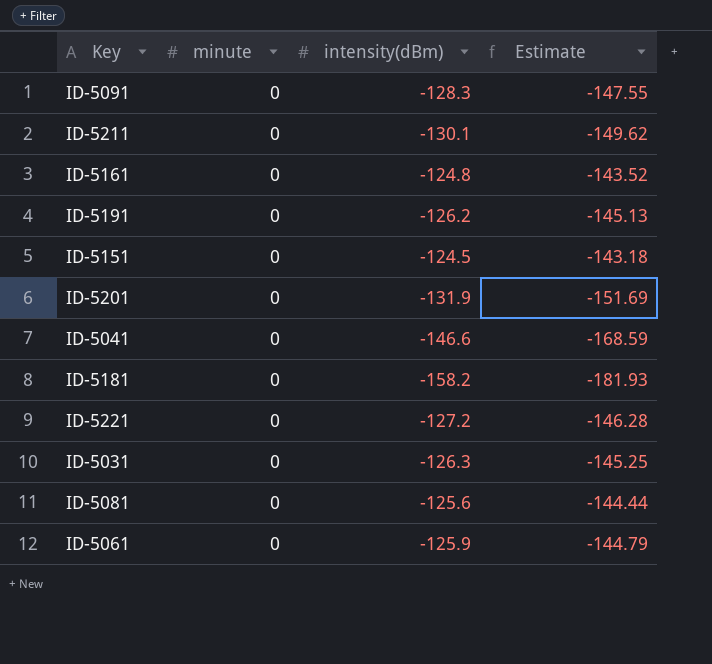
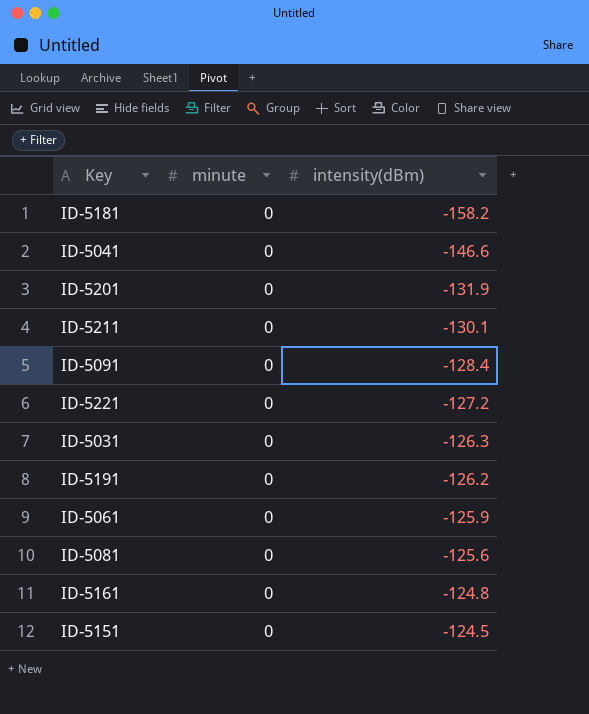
row order: none -> intensity(dBm) ascending
column Estimate | formula: [intensity(dBm)] * 1.15 -> none
ID-5091 | intensity(dBm): -128.3 -> -128.4

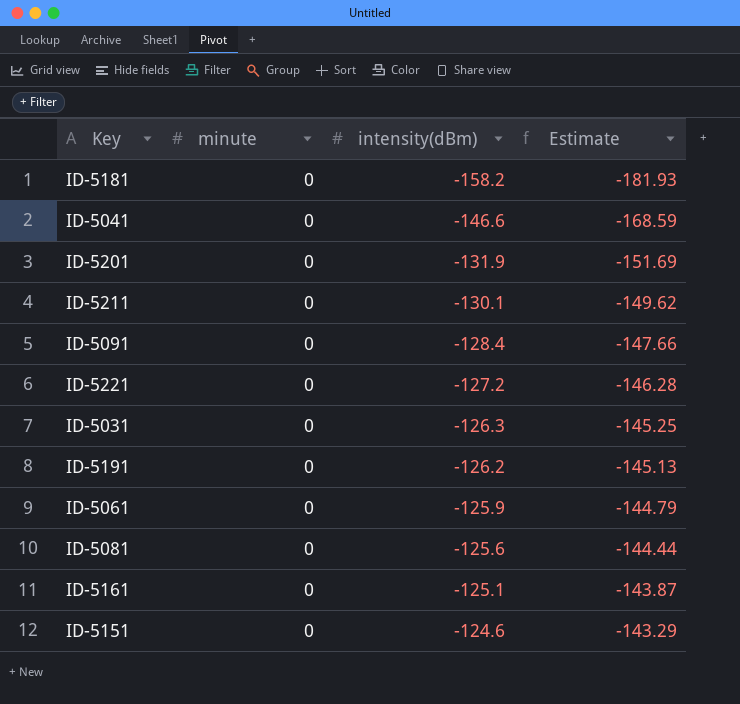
column Estimate | formula: none -> [intensity(dBm)] * 1.15
ID-5161 | intensity(dBm): -124.8 -> -125.1
ID-5151 | intensity(dBm): -124.5 -> -124.6

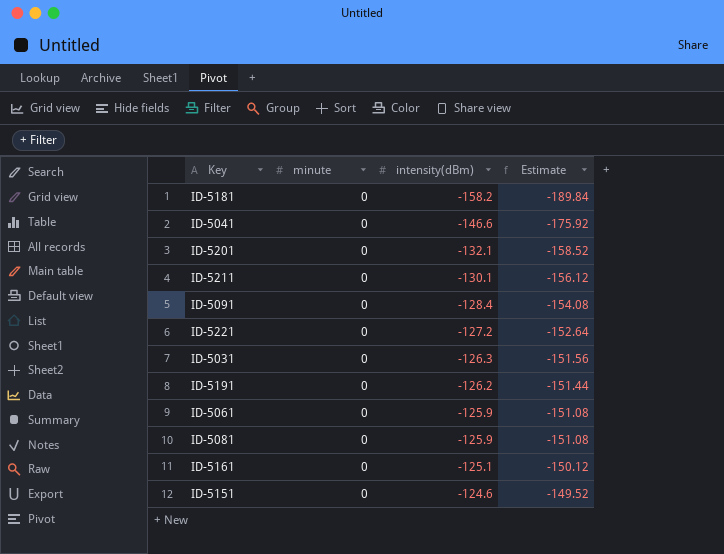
column Estimate | formula: [intensity(dBm)] * 1.15 -> [intensity(dBm)] * 1.2
ID-5201 | intensity(dBm): -131.9 -> -132.1
ID-5081 | intensity(dBm): -125.6 -> -125.9

